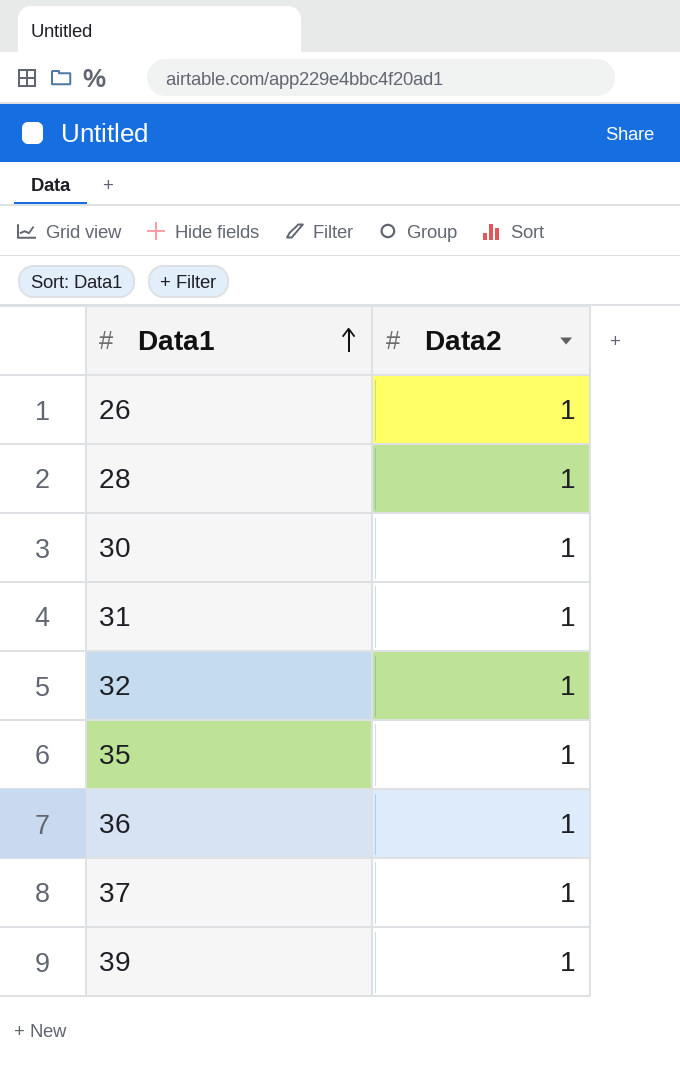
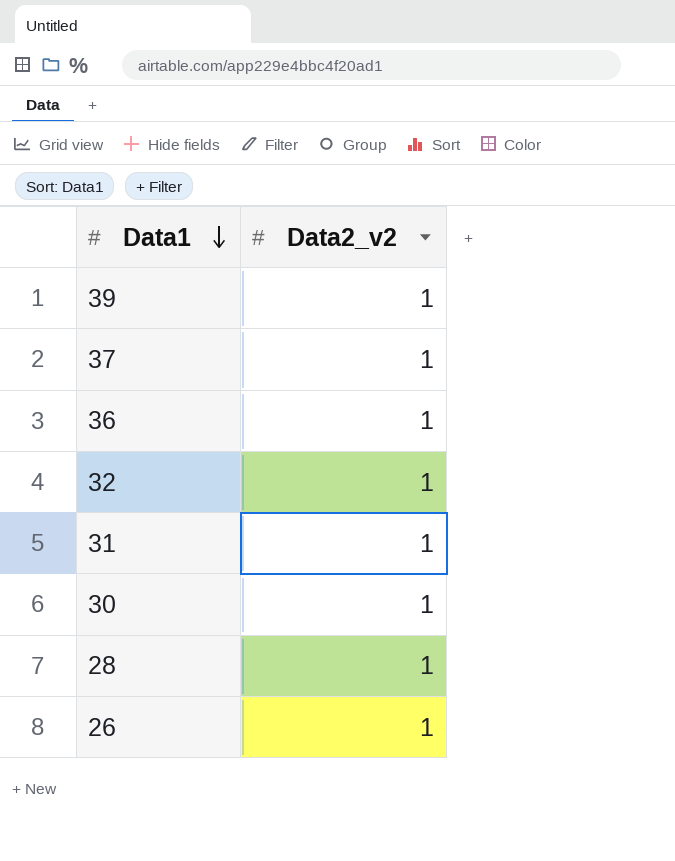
row order: Data1 ascending -> Data1 descending
column name: Data2 -> Data2_v2
row 35: 1 -> none

